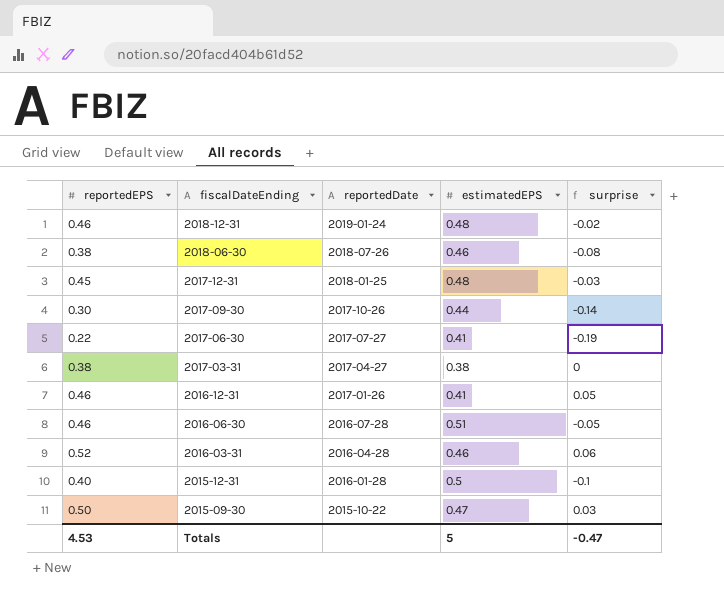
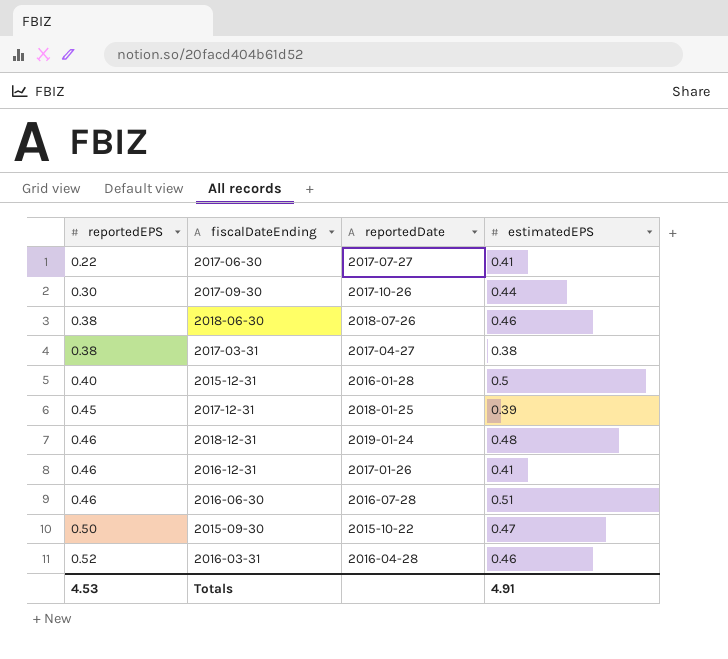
row order: fiscalDateEnding descending -> reportedEPS ascending
column surprise | formula: [reportedEPS] - [estimatedEPS] -> none
2017-12-31 | estimatedEPS: 0.48 -> 0.39
Totals | estimatedEPS: 5 -> 4.91

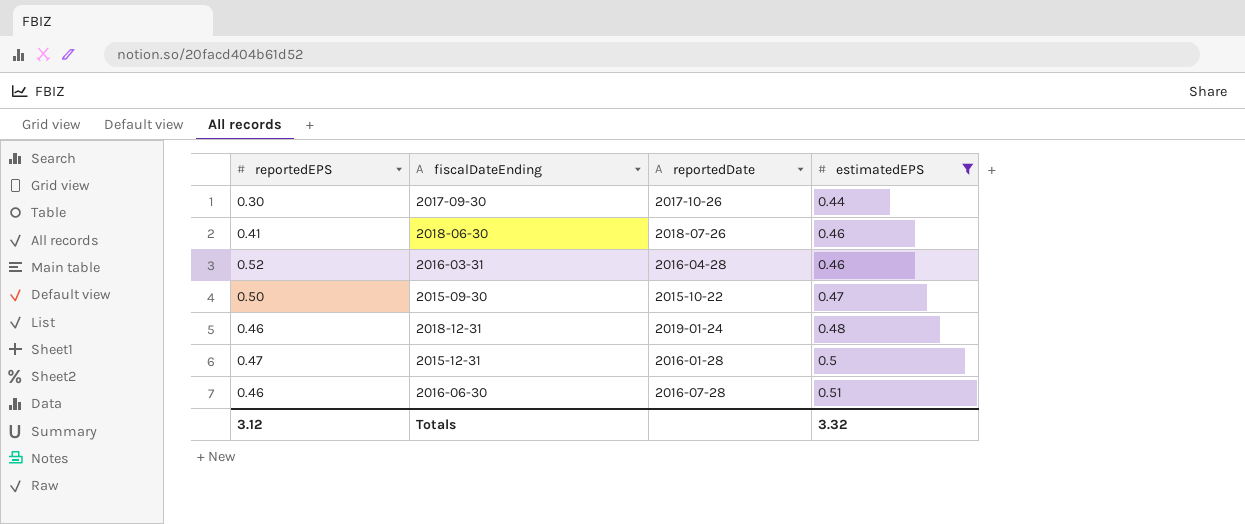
filter: none -> estimatedEPS >= 0.44
row order: reportedEPS ascending -> estimatedEPS ascending
2018-06-30 | reportedEPS: 0.38 -> 0.41
2015-12-31 | reportedEPS: 0.40 -> 0.47
Totals | reportedEPS: 4.53 -> 3.12
Totals | estimatedEPS: 4.91 -> 3.32

